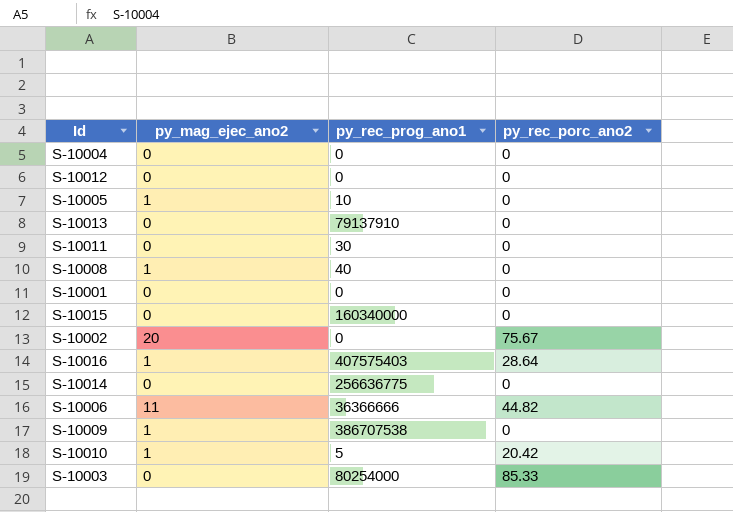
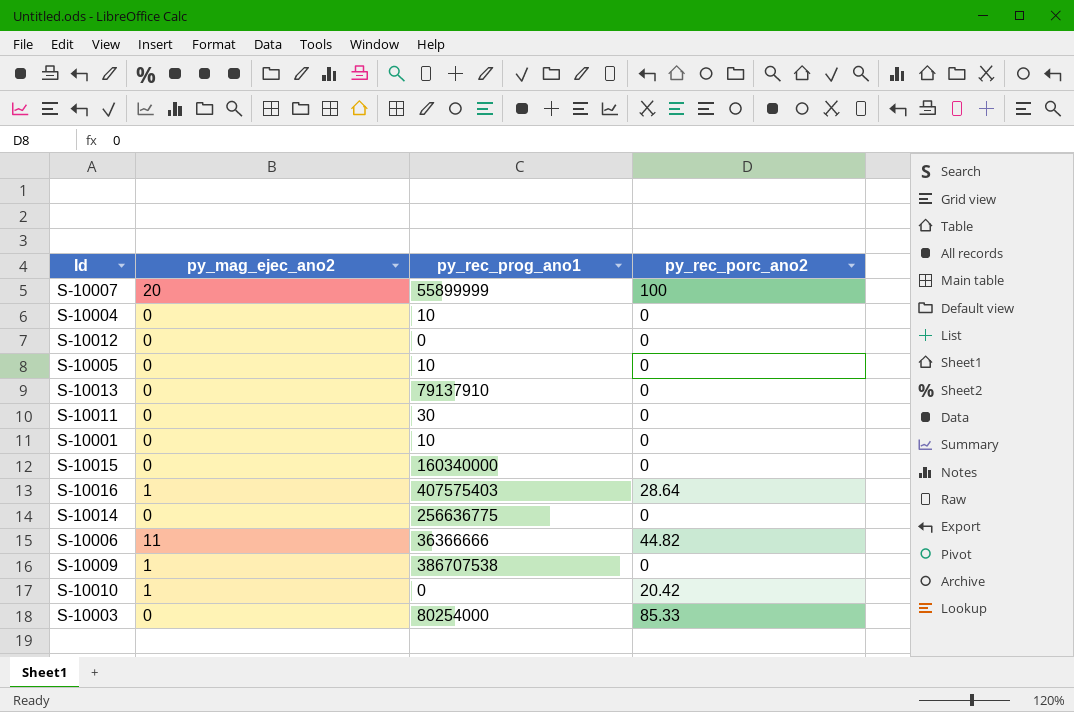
row S-10008: 1 | 40 | 0 -> none
row S-10002: 20 | 0 | 75.67 -> none
row S-10007: none -> 20 | 55899999 | 100
S-10004 | py_rec_prog_ano1: 0 -> 10
S-10005 | py_mag_ejec_ano2: 1 -> 0
S-10001 | py_rec_prog_ano1: 0 -> 10
S-10010 | py_rec_prog_ano1: 5 -> 0

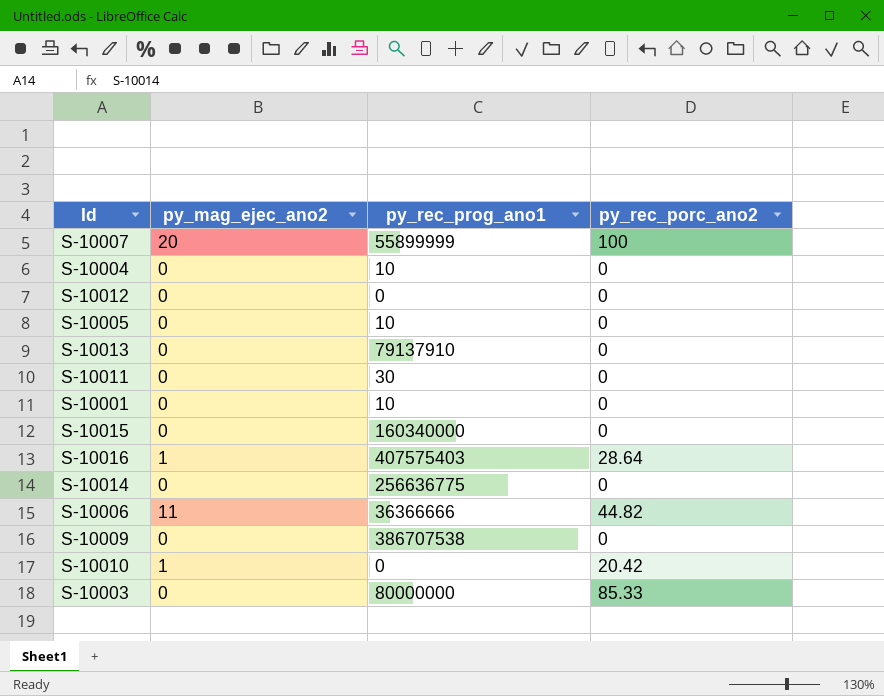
S-10009 | py_mag_ejec_ano2: 1 -> 0
S-10003 | py_rec_prog_ano1: 80254000 -> 80000000

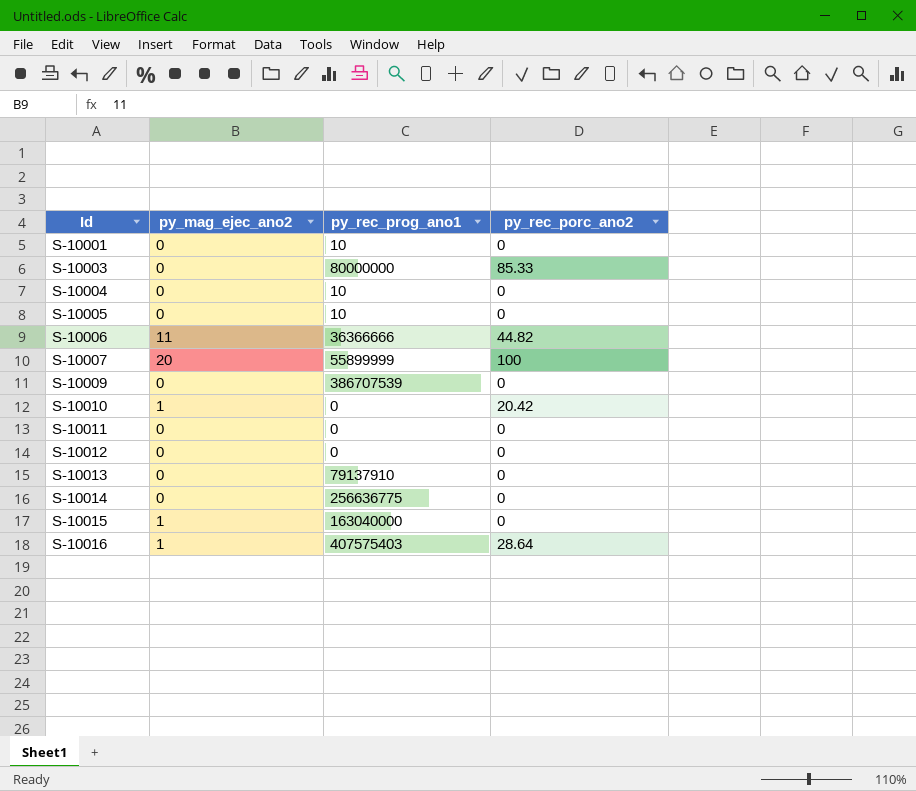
row order: none -> Id ascending
S-10009 | py_rec_prog_ano1: 386707538 -> 386707539
S-10011 | py_rec_prog_ano1: 30 -> 0
S-10015 | py_mag_ejec_ano2: 0 -> 1
S-10015 | py_rec_prog_ano1: 160340000 -> 163040000

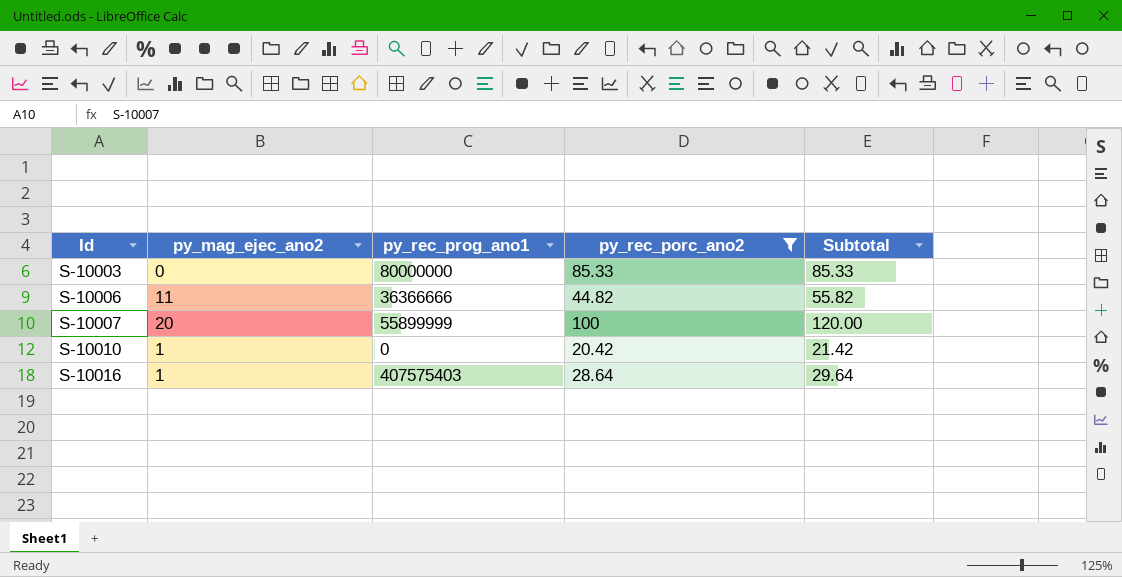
filter: none -> py_rec_porc_ano2 != 0
column Subtotal | formula: none -> [py_mag_ejec_ano2] + [py_rec_porc_ano2]

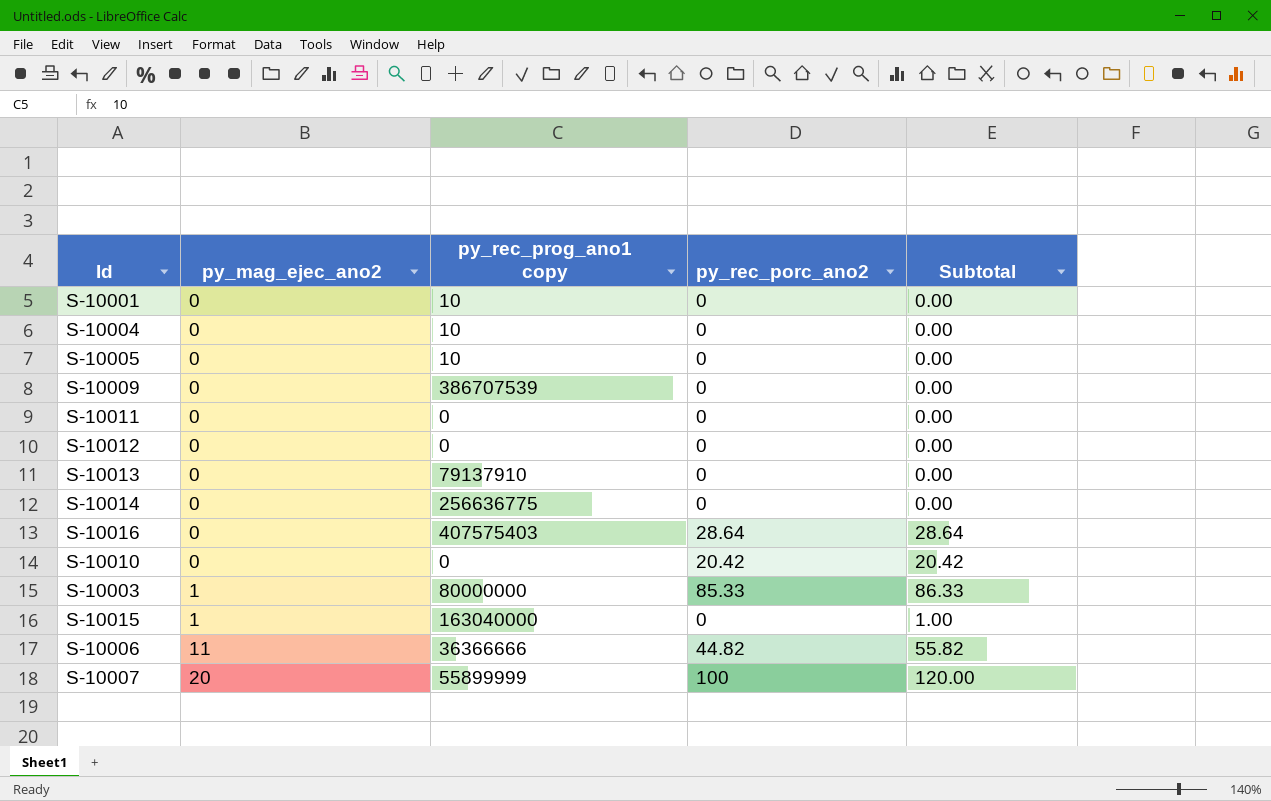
filter: py_rec_porc_ano2 != 0 -> none
row order: Id ascending -> py_mag_ejec_ano2 ascending
column name: py_rec_prog_ano1 -> py_rec_prog_ano1 copy
S-10016 | py_mag_ejec_ano2: 1 -> 0
S-10016 | Subtotal: 29.64 -> 28.64
S-10010 | py_mag_ejec_ano2: 1 -> 0
S-10010 | Subtotal: 21.42 -> 20.42
S-10003 | py_mag_ejec_ano2: 0 -> 1
S-10003 | Subtotal: 85.33 -> 86.33

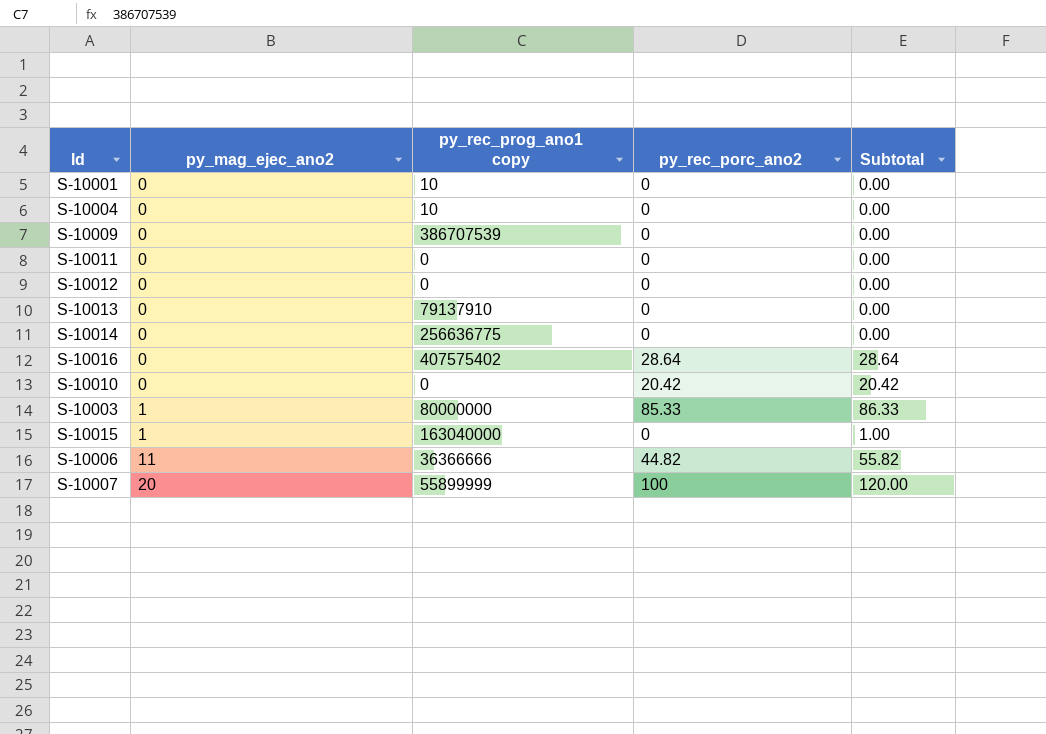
row S-10005: 0 | 10 | 0 | 0.00 -> none
S-10016 | py_rec_prog_ano1 copy: 407575403 -> 407575402

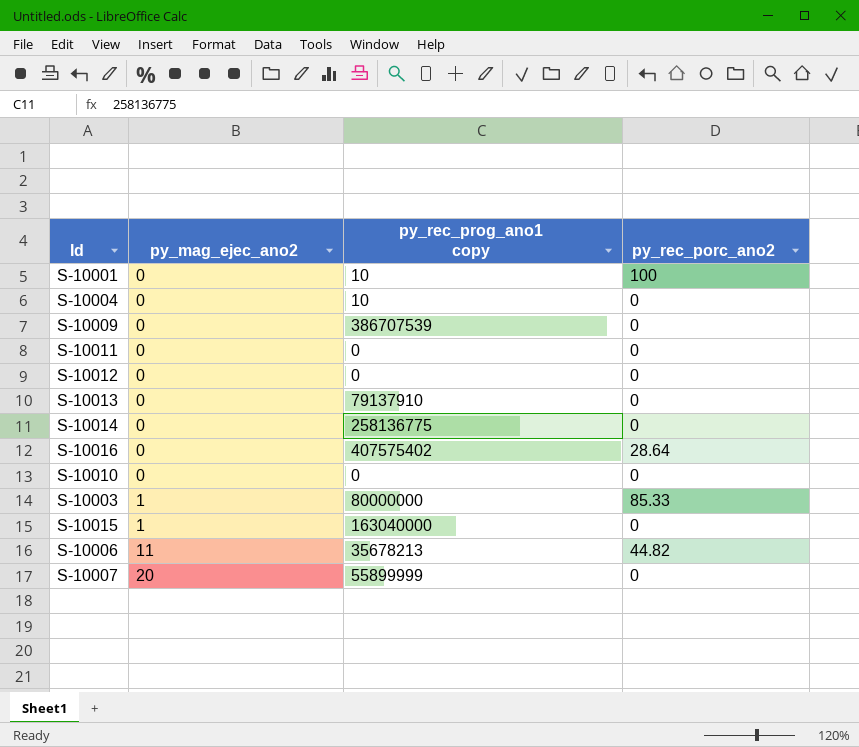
column Subtotal | formula: [py_mag_ejec_ano2] + [py_rec_porc_ano2] -> none
S-10001 | py_rec_porc_ano2: 0 -> 100
S-10014 | py_rec_prog_ano1 copy: 256636775 -> 258136775
S-10010 | py_rec_porc_ano2: 20.42 -> 0
S-10006 | py_rec_prog_ano1 copy: 36366666 -> 35678213
S-10007 | py_rec_porc_ano2: 100 -> 0

